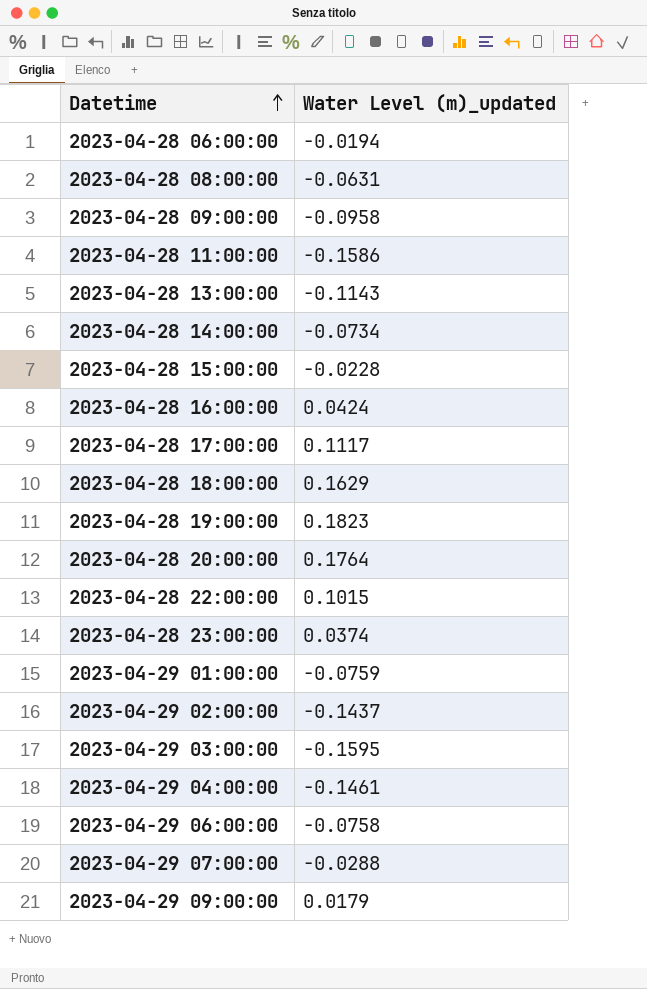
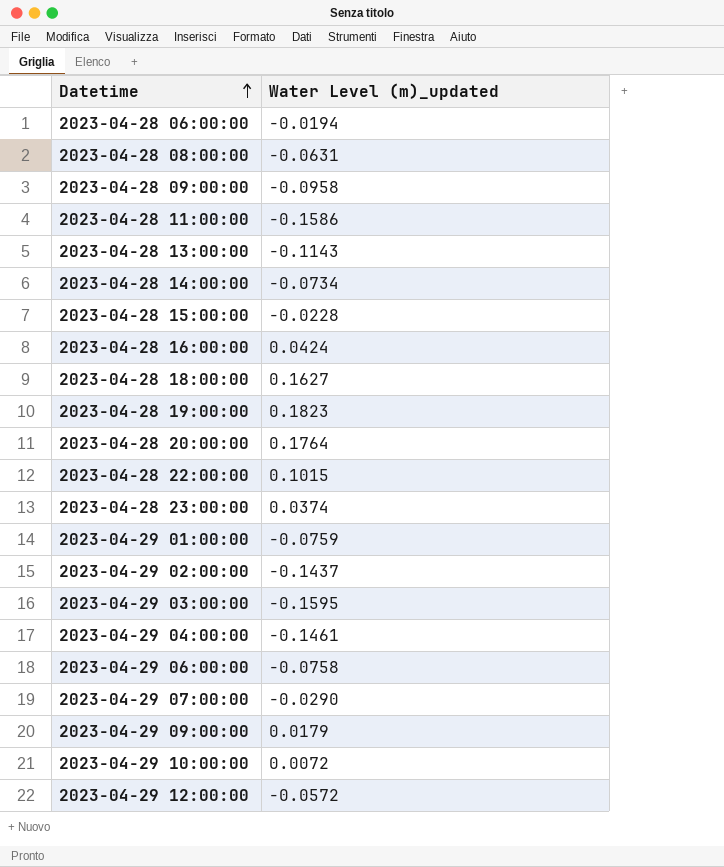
row 2023-04-28 17:00:00: 0.1117 -> none
2023-04-28 18:00:00 | Water Level (m)_updated: 0.1629 -> 0.1627
2023-04-29 07:00:00 | Water Level (m)_updated: -0.0288 -> -0.0290
row 2023-04-29 10:00:00: none -> 0.0072
row 2023-04-29 12:00:00: none -> -0.0572

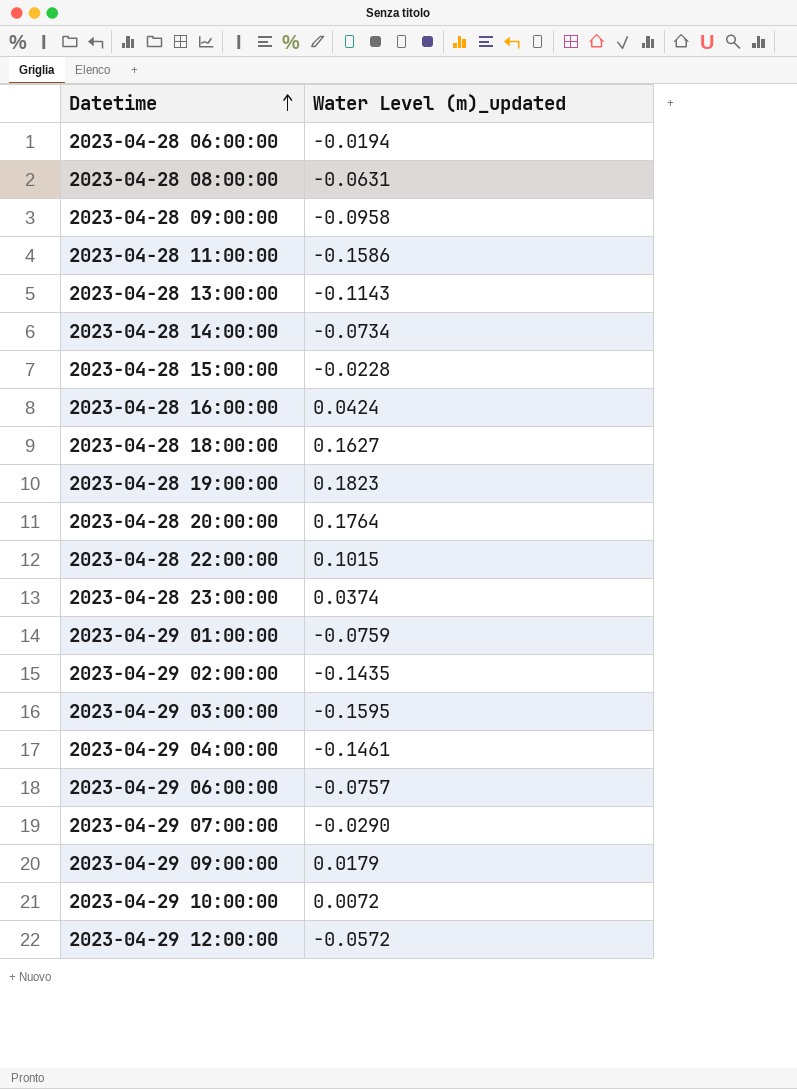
2023-04-29 02:00:00 | Water Level (m)_updated: -0.1437 -> -0.1435
2023-04-29 06:00:00 | Water Level (m)_updated: -0.0758 -> -0.0757

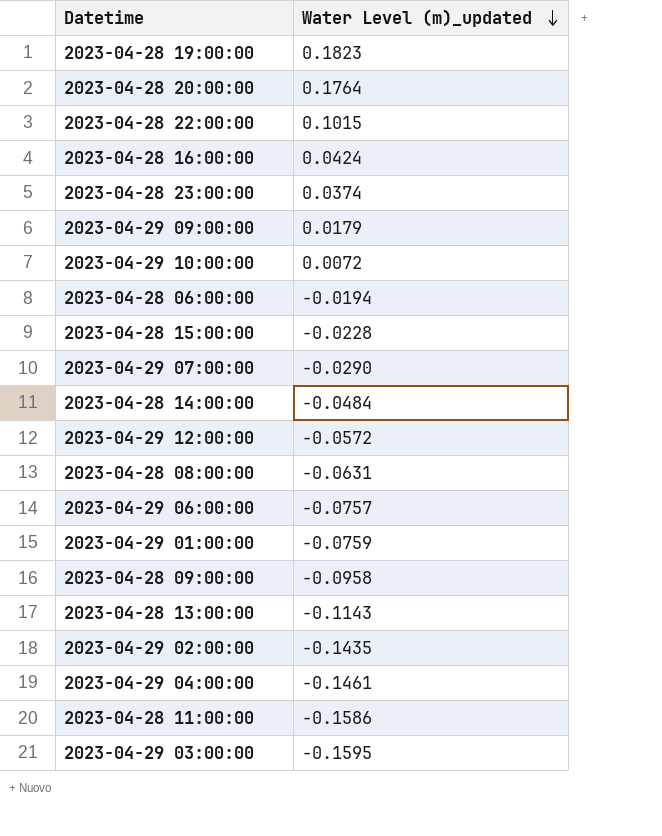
row order: Datetime ascending -> Water Level (m)_updated descending
row 2023-04-28 18:00:00: 0.1627 -> none
2023-04-28 14:00:00 | Water Level (m)_updated: -0.0734 -> -0.0484

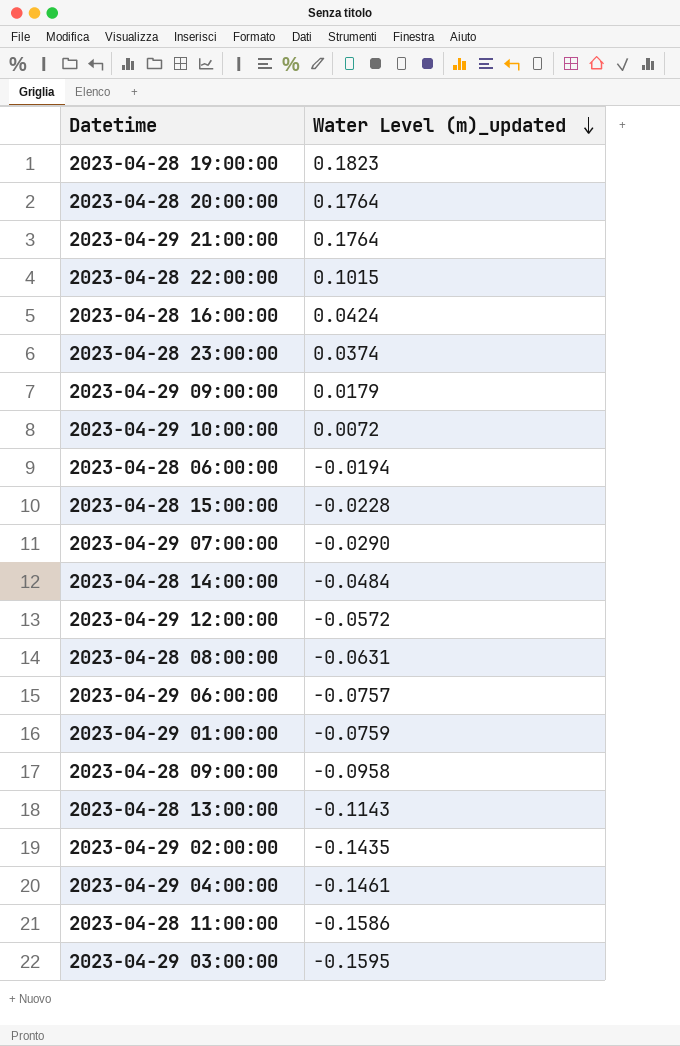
row 2023-04-29 21:00:00: none -> 0.1764

